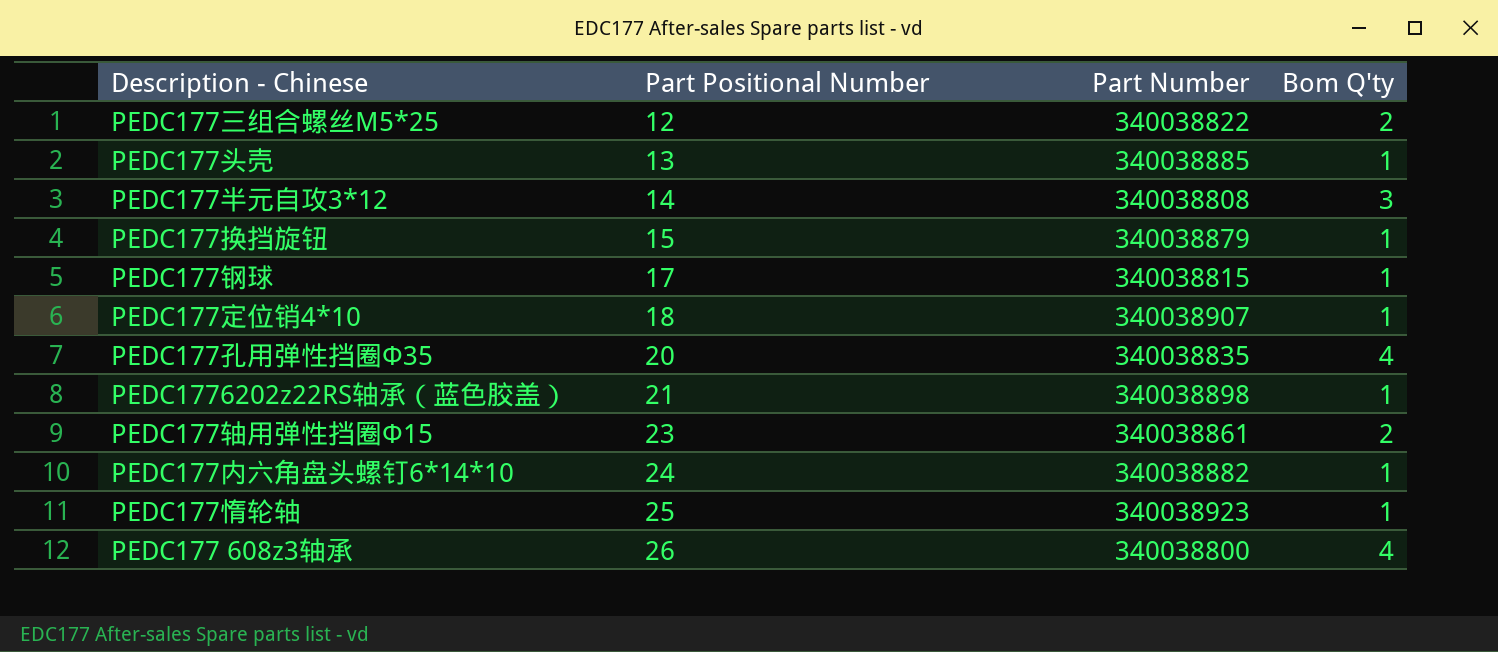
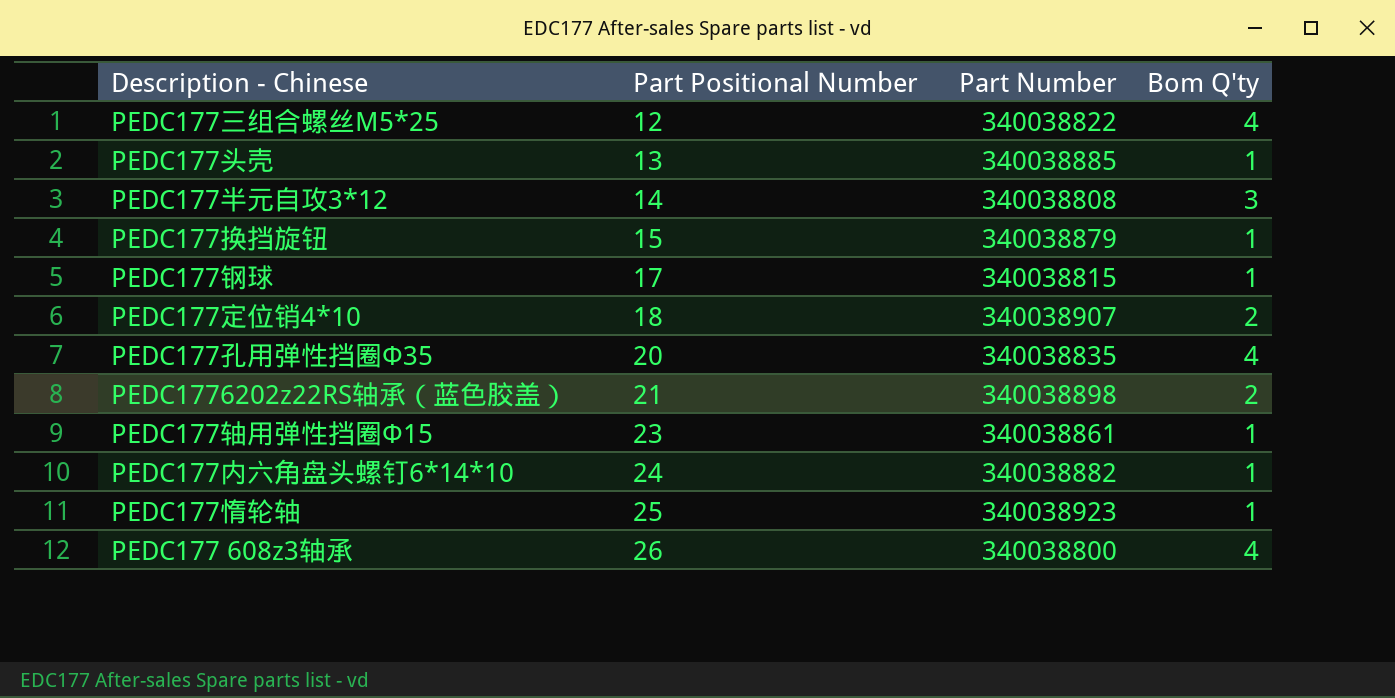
PEDC177三组合螺丝M5*25 | Bom Q'ty: 2 -> 4
PEDC177定位销4*10 | Bom Q'ty: 1 -> 2
PEDC1776202z22RS轴承（蓝色胶盖） | Bom Q'ty: 1 -> 2
PEDC177轴用弹性挡圈Φ15 | Bom Q'ty: 2 -> 1

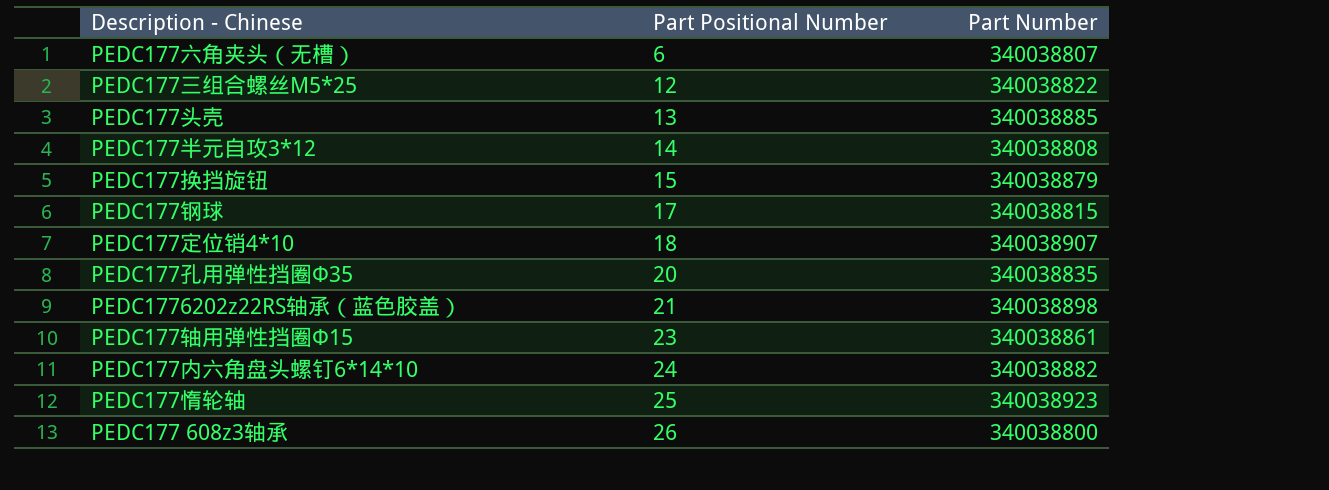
column Bom Q'ty | position: 4 -> none
row PEDC177六角夹头（无槽）: none -> 6 | 340038807

